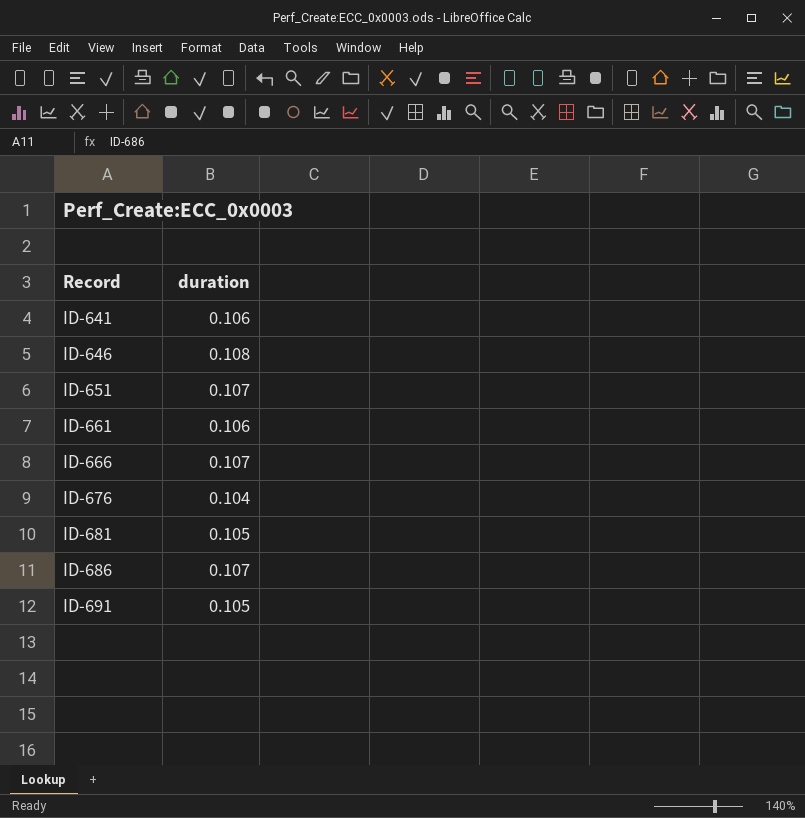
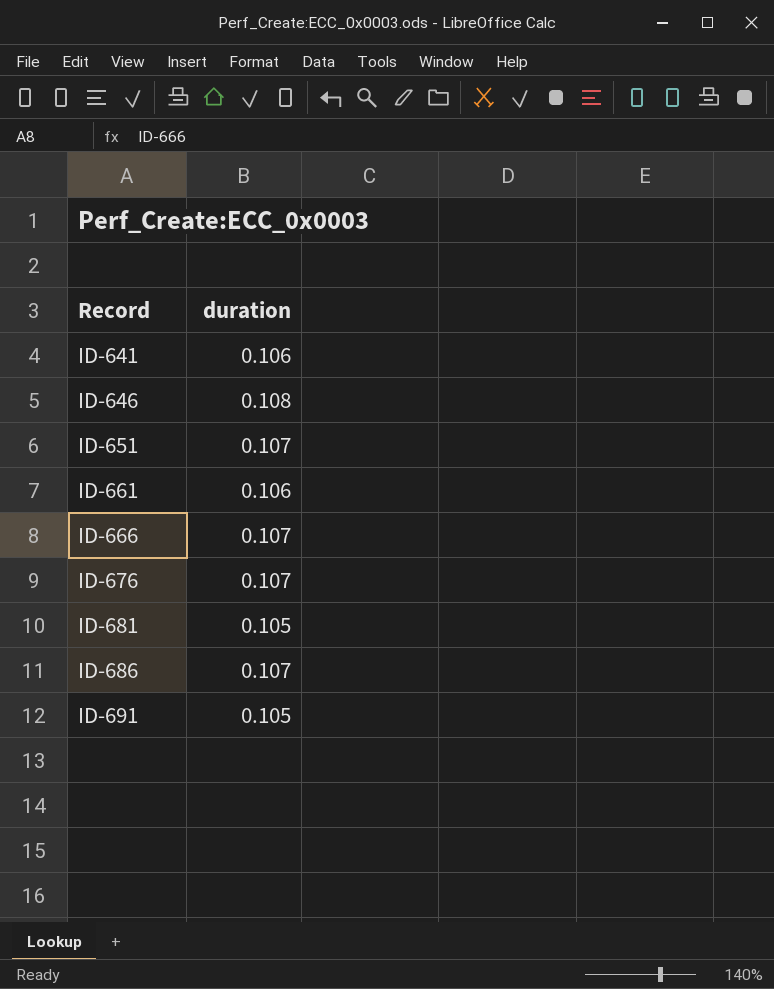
ID-676 | duration: 0.104 -> 0.107

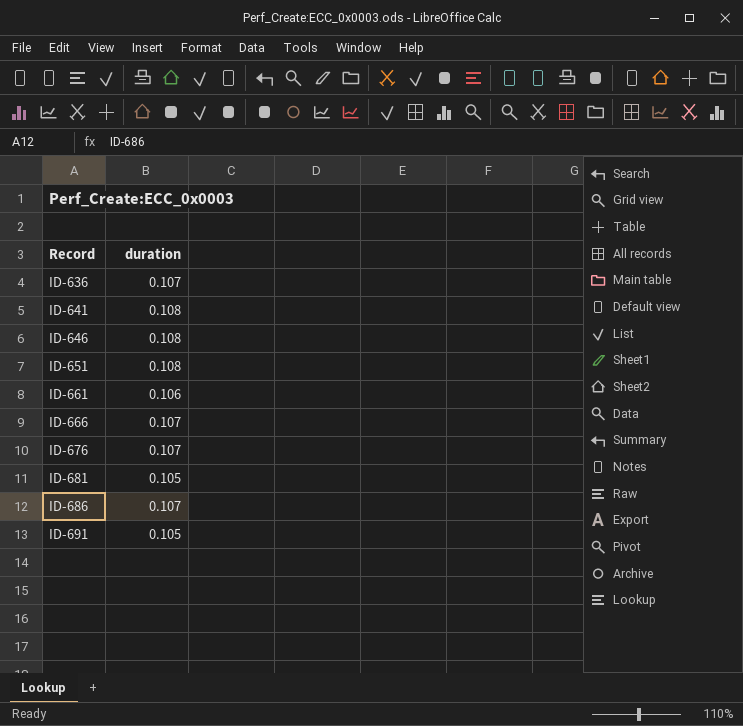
row ID-636: none -> 0.107
ID-641 | duration: 0.106 -> 0.108
ID-651 | duration: 0.107 -> 0.108

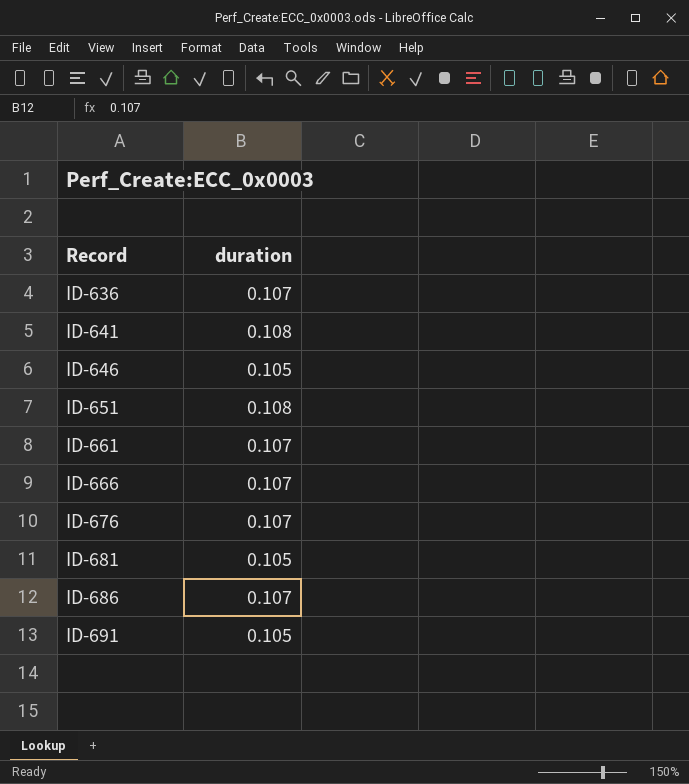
ID-646 | duration: 0.108 -> 0.105
ID-661 | duration: 0.106 -> 0.107

